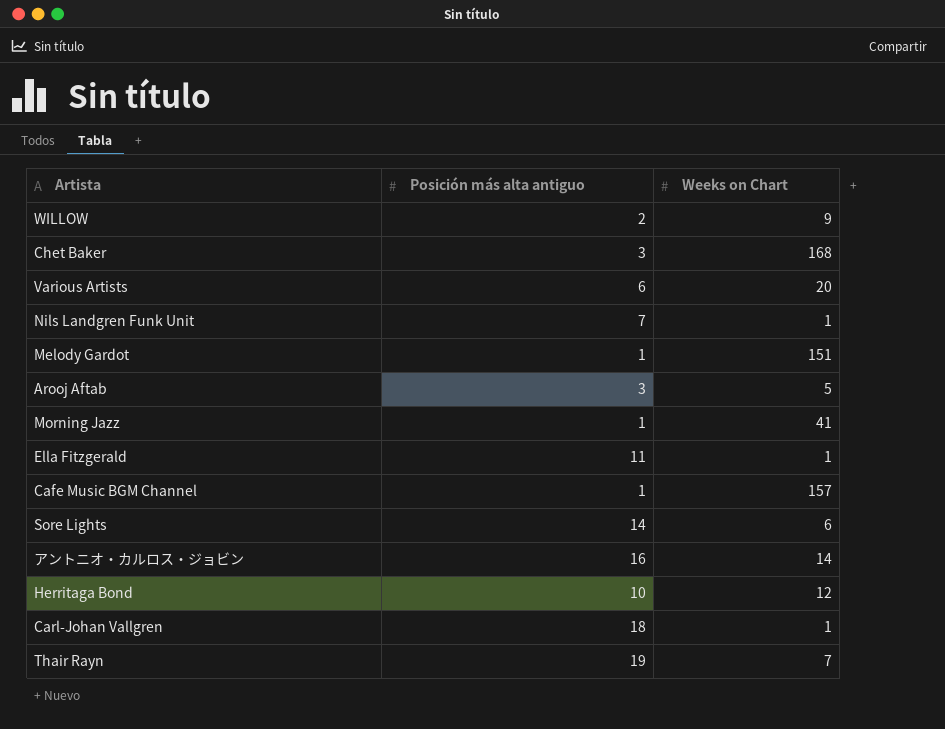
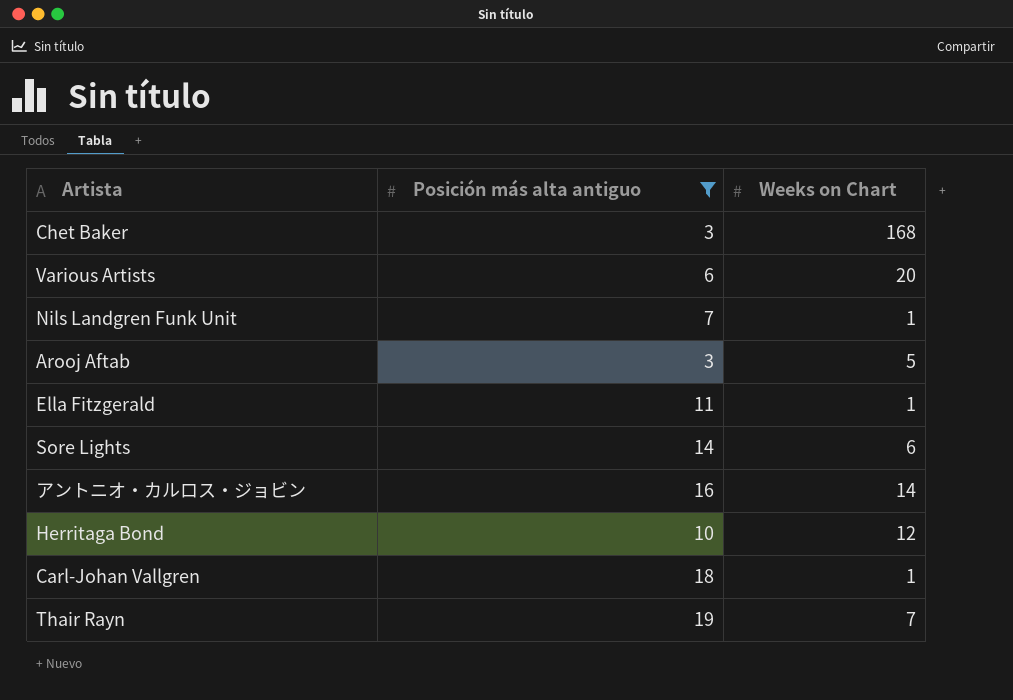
filter: none -> Posición más alta antiguo >= 3

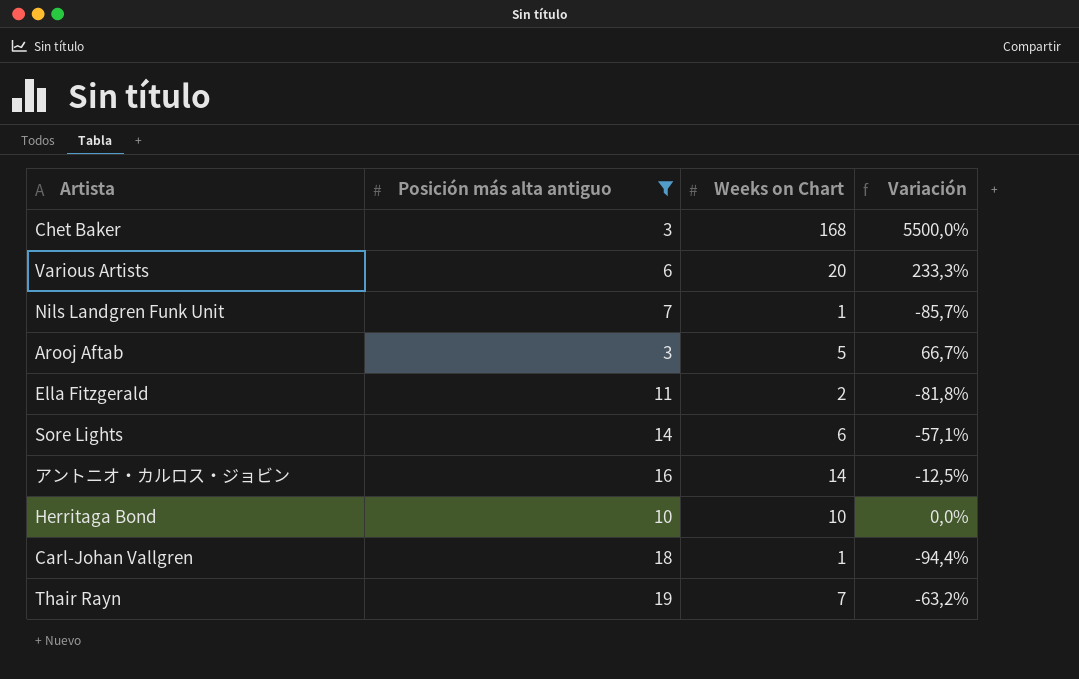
column Variación | formula: none -> ([Weeks on Chart] - [Posición más alta antiguo]) / [Posición más alta antiguo]
Ella Fitzgerald | Weeks on Chart: 1 -> 2
Herritaga Bond | Weeks on Chart: 12 -> 10

